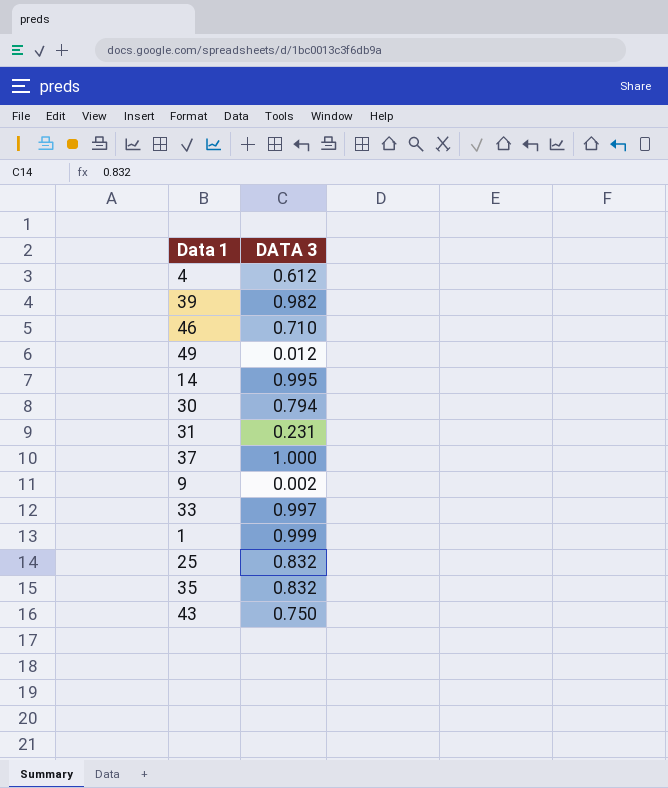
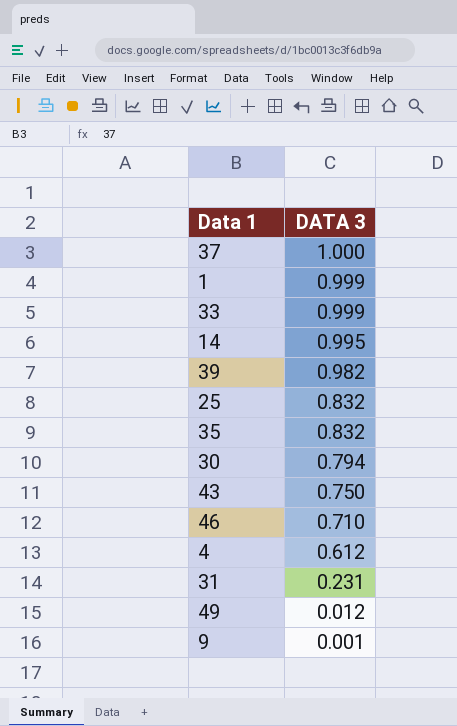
row order: none -> DATA 3 descending
33 | DATA 3: 0.997 -> 0.999
9 | DATA 3: 0.002 -> 0.001

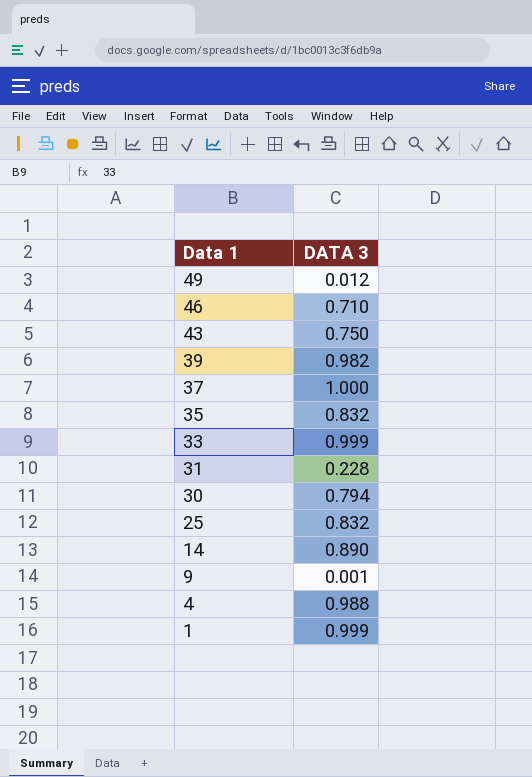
row order: DATA 3 descending -> Data 1 descending
31 | DATA 3: 0.231 -> 0.228
14 | DATA 3: 0.995 -> 0.890
4 | DATA 3: 0.612 -> 0.988

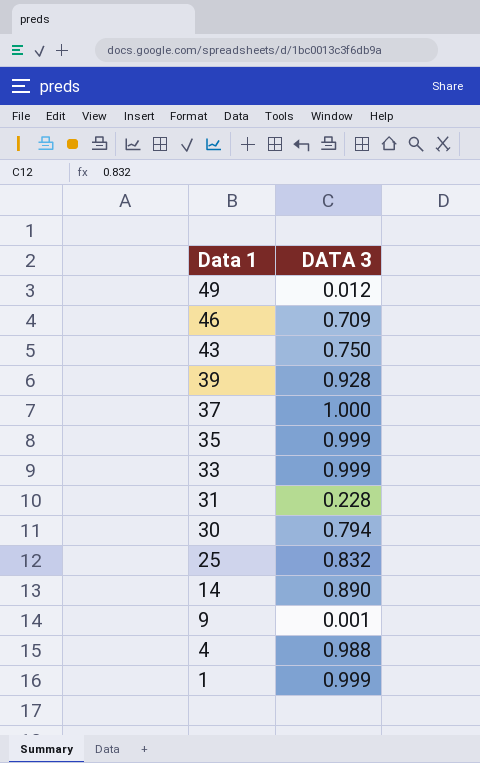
46 | DATA 3: 0.710 -> 0.709
39 | DATA 3: 0.982 -> 0.928
35 | DATA 3: 0.832 -> 0.999

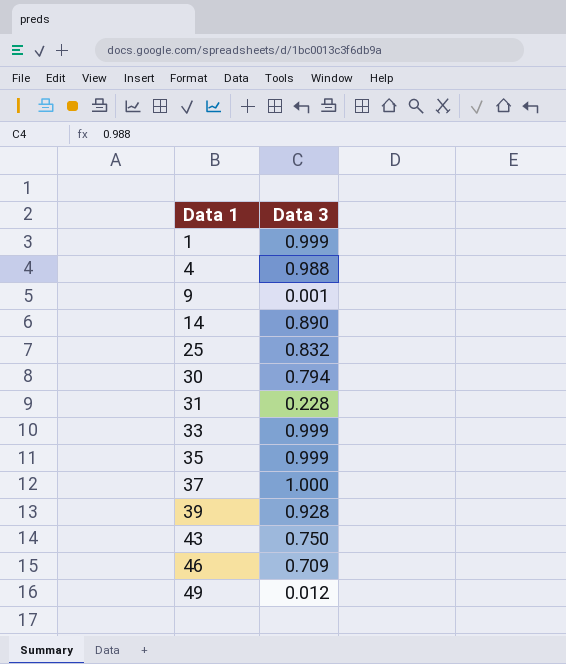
row order: Data 1 descending -> Data 1 ascending
column name: DATA 3 -> Data 3

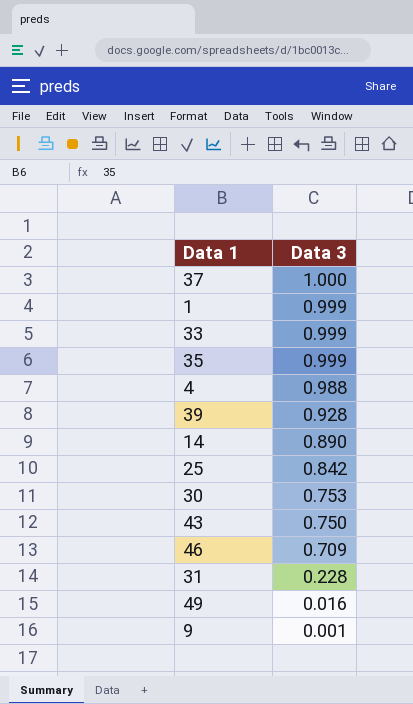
row order: Data 1 ascending -> Data 3 descending
25 | Data 3: 0.832 -> 0.842
30 | Data 3: 0.794 -> 0.753
49 | Data 3: 0.012 -> 0.016

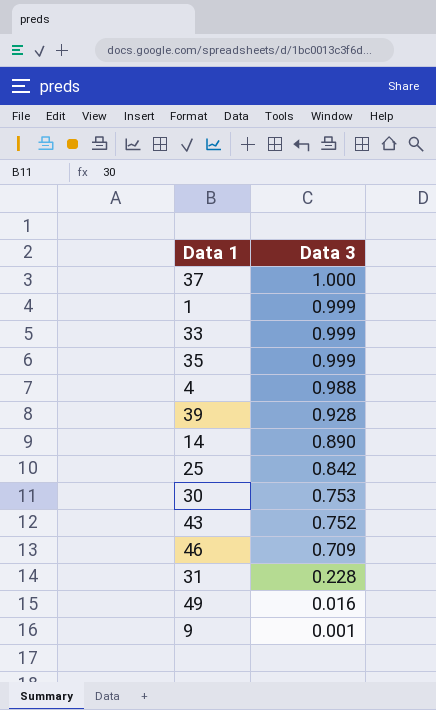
43 | Data 3: 0.750 -> 0.752

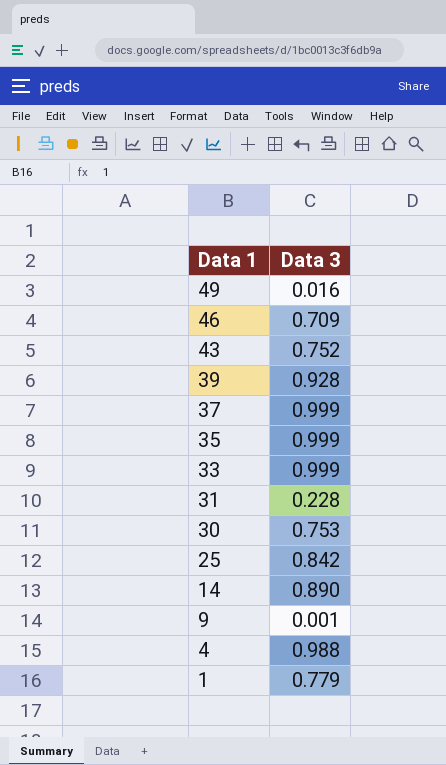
row order: Data 3 descending -> Data 1 descending
37 | Data 3: 1.000 -> 0.999
1 | Data 3: 0.999 -> 0.779

